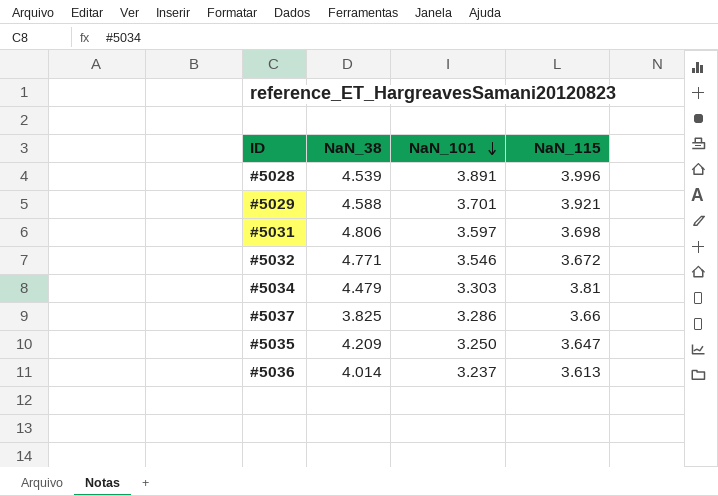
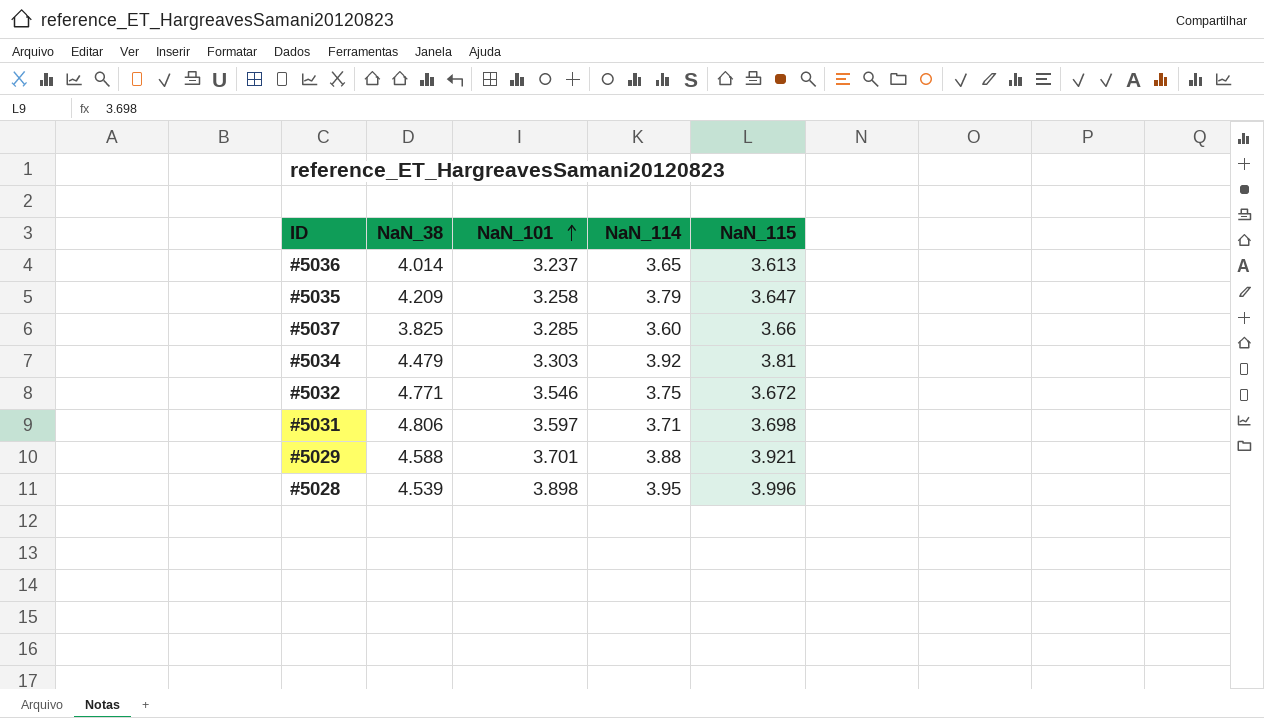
row order: NaN_101 descending -> NaN_101 ascending
column NaN_114 | position: none -> 4
#5035 | NaN_101: 3.250 -> 3.258
#5037 | NaN_101: 3.286 -> 3.285
#5028 | NaN_101: 3.891 -> 3.898

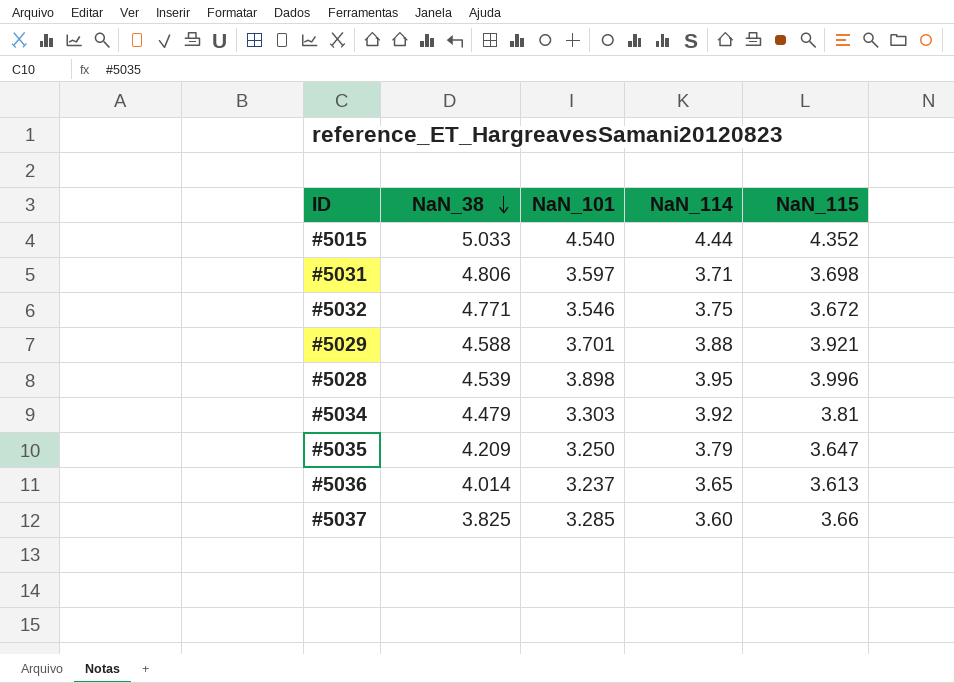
row order: NaN_101 ascending -> NaN_38 descending
row #5015: none -> 5.033 | 4.540 | 4.44 | 4.352
#5035 | NaN_101: 3.258 -> 3.250

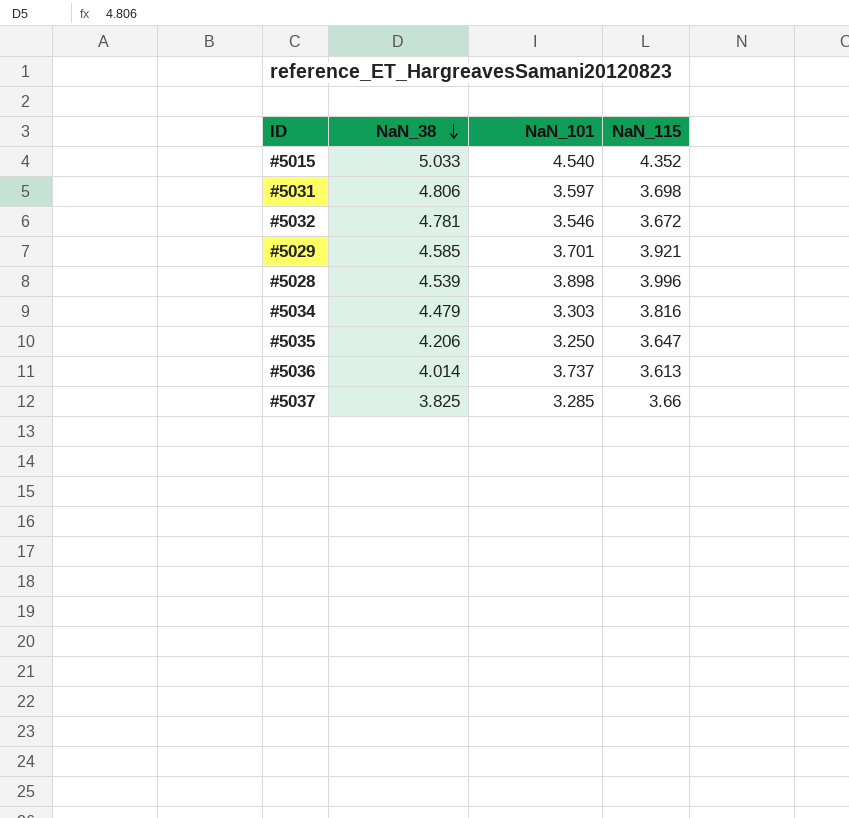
column NaN_114 | position: 4 -> none
#5032 | NaN_38: 4.771 -> 4.781
#5029 | NaN_38: 4.588 -> 4.585
#5034 | NaN_115: 3.81 -> 3.816
#5035 | NaN_38: 4.209 -> 4.206
#5036 | NaN_101: 3.237 -> 3.737

